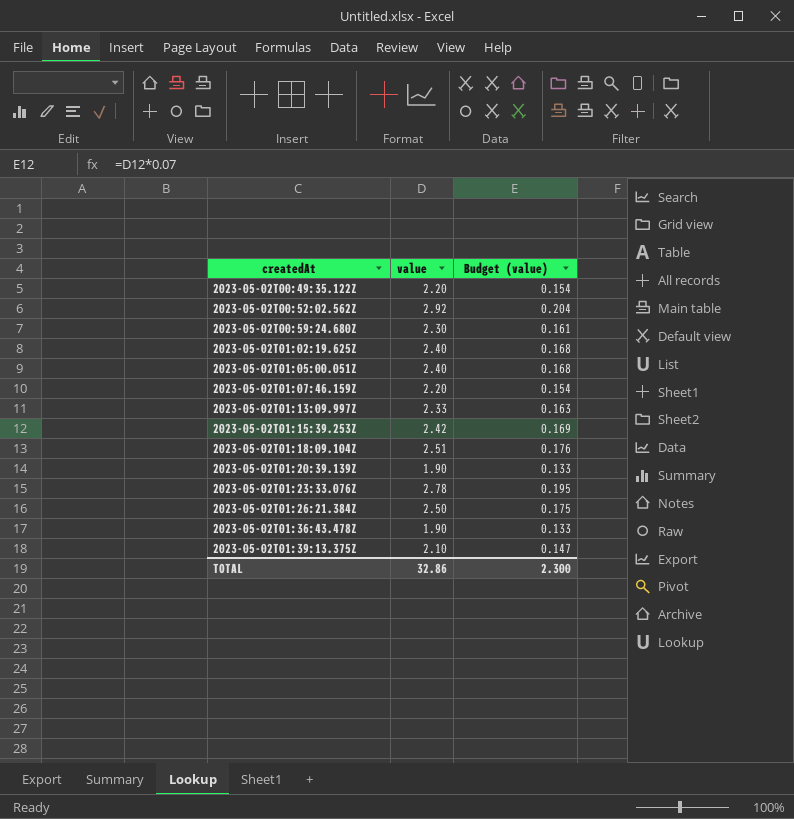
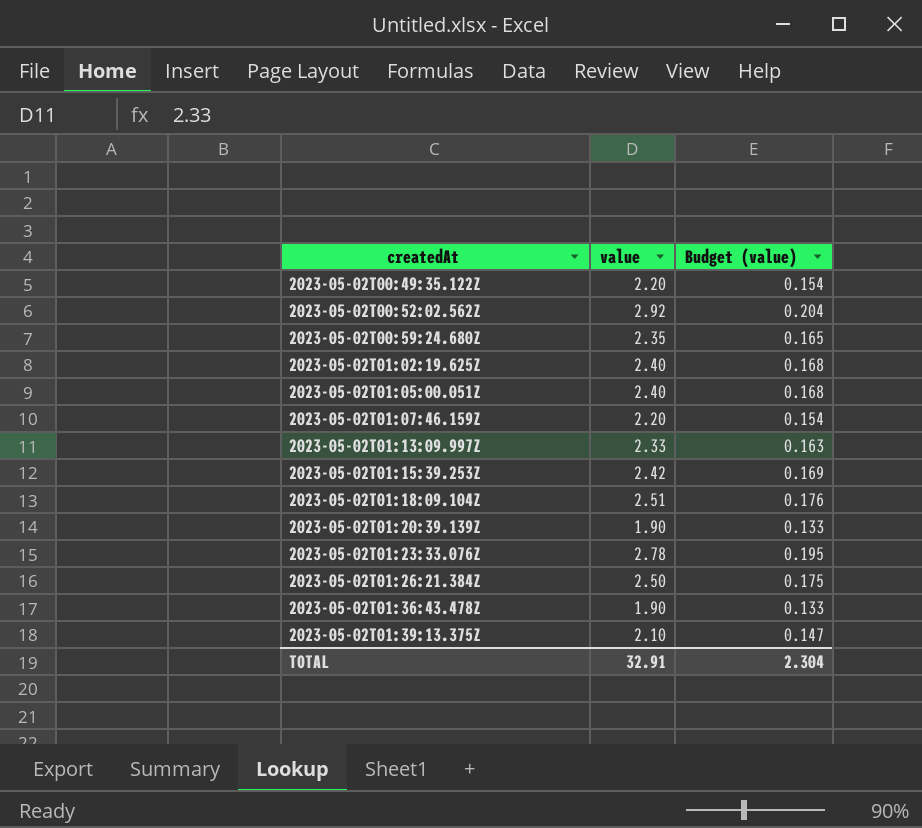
2023-05-02T00:59:24.680Z | value: 2.30 -> 2.35
2023-05-02T00:59:24.680Z | Budget (value): 0.161 -> 0.165
TOTAL | value: 32.86 -> 32.91
TOTAL | Budget (value): 2.300 -> 2.304

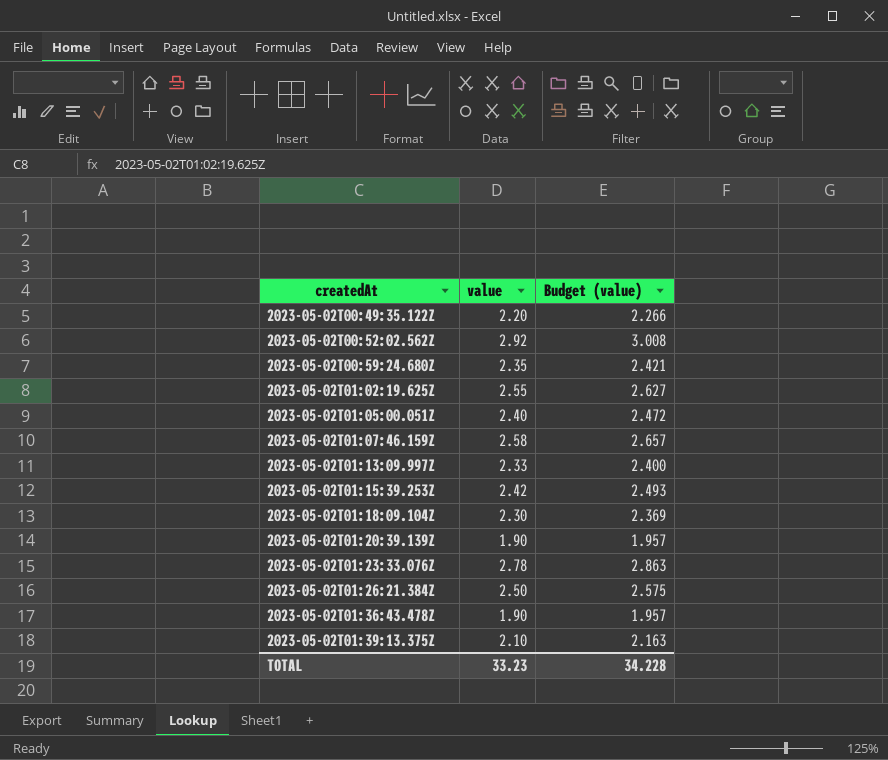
column Budget (value) | formula: [value] * 0.07 -> [value] * 1.03
2023-05-02T01:02:19.625Z | value: 2.40 -> 2.55
2023-05-02T01:07:46.159Z | value: 2.20 -> 2.58
2023-05-02T01:18:09.104Z | value: 2.51 -> 2.30
TOTAL | value: 32.91 -> 33.23
TOTAL | Budget (value): 2.304 -> 34.228

